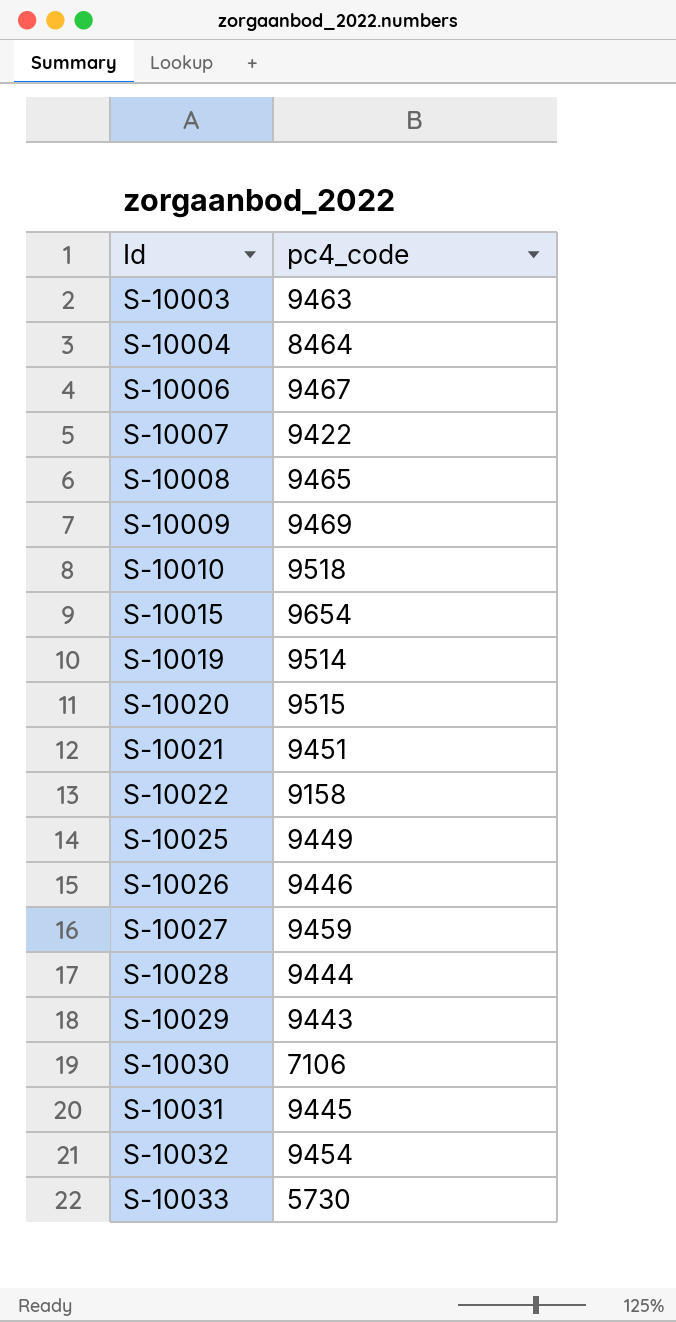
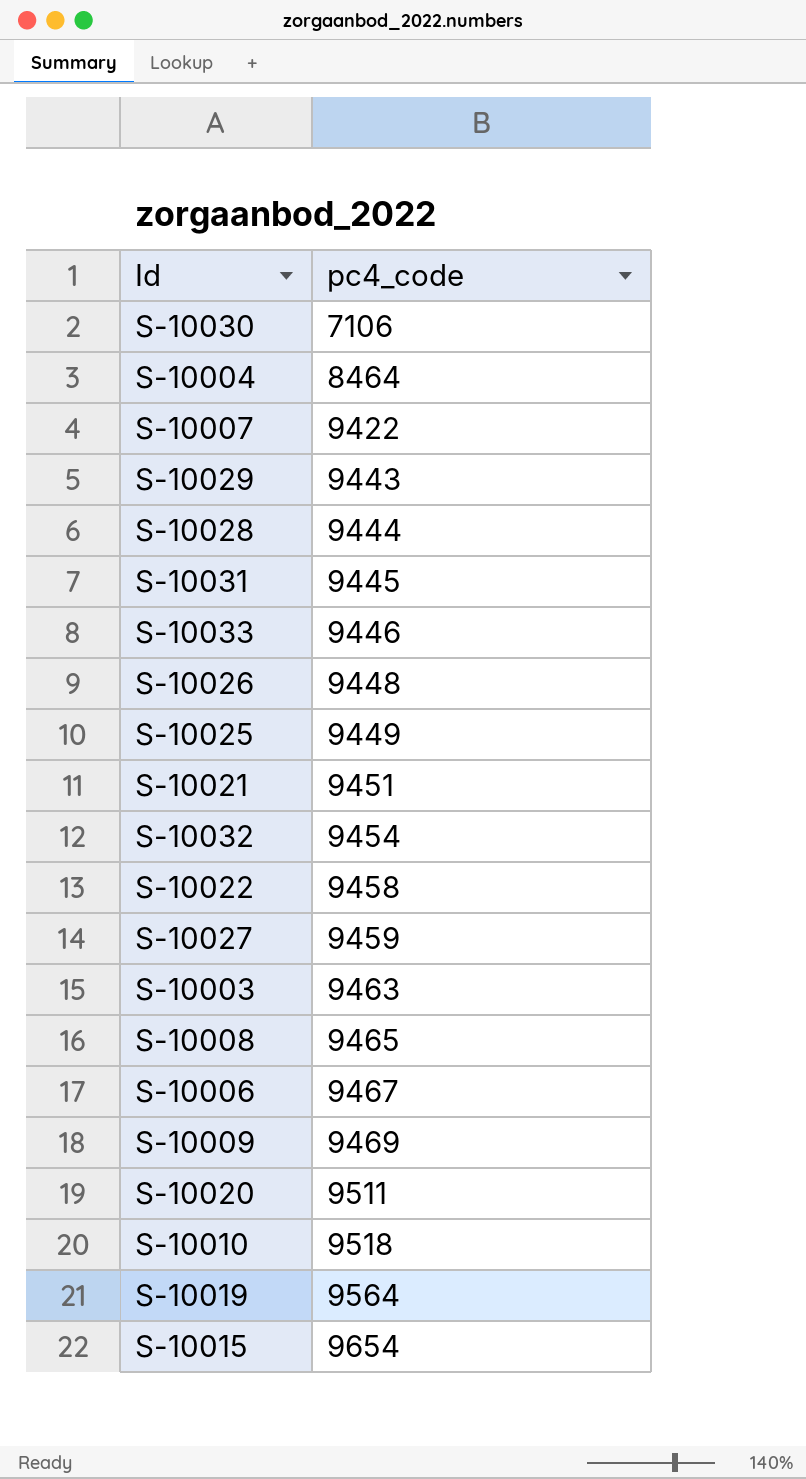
row order: Id ascending -> pc4_code ascending
S-10033 | pc4_code: 5730 -> 9446
S-10026 | pc4_code: 9446 -> 9448
S-10022 | pc4_code: 9158 -> 9458
S-10020 | pc4_code: 9515 -> 9511
S-10019 | pc4_code: 9514 -> 9564

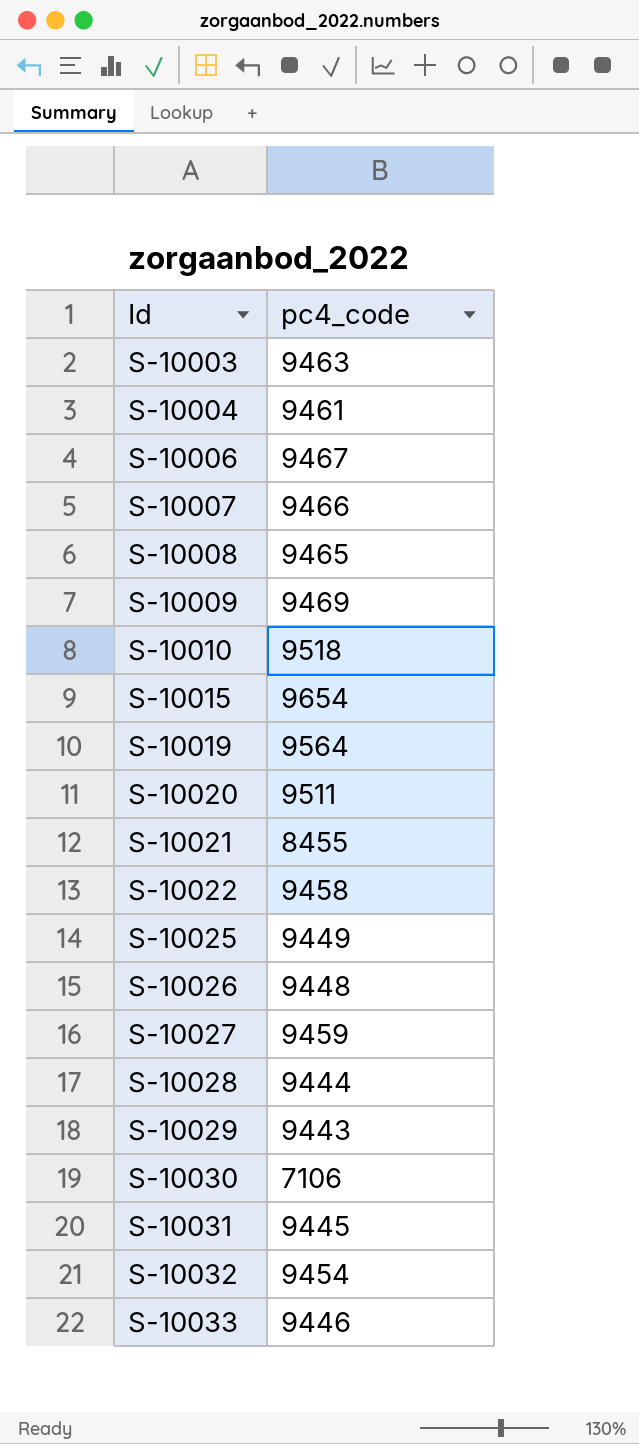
row order: pc4_code ascending -> Id ascending
S-10004 | pc4_code: 8464 -> 9461
S-10007 | pc4_code: 9422 -> 9466
S-10021 | pc4_code: 9451 -> 8455

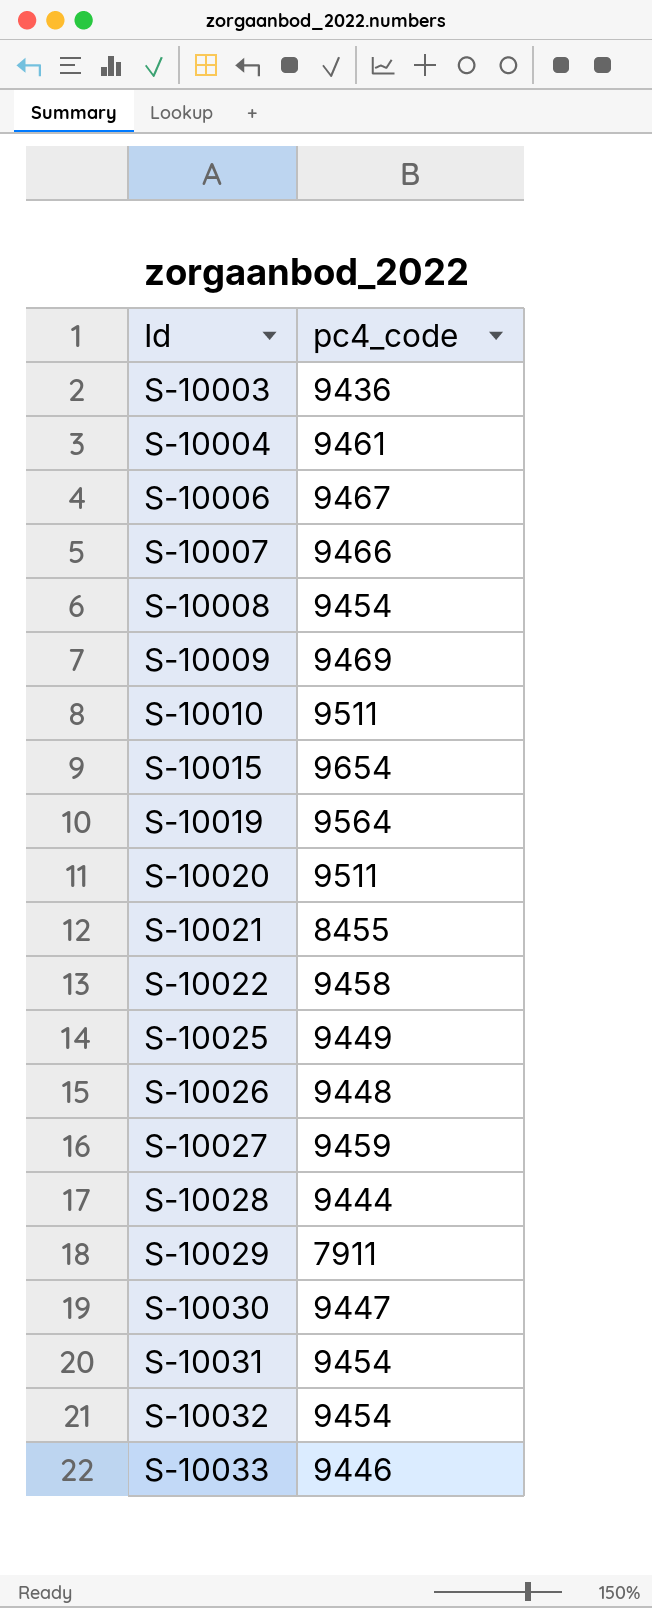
S-10003 | pc4_code: 9463 -> 9436
S-10008 | pc4_code: 9465 -> 9454
S-10010 | pc4_code: 9518 -> 9511
S-10029 | pc4_code: 9443 -> 7911
S-10030 | pc4_code: 7106 -> 9447
S-10031 | pc4_code: 9445 -> 9454

